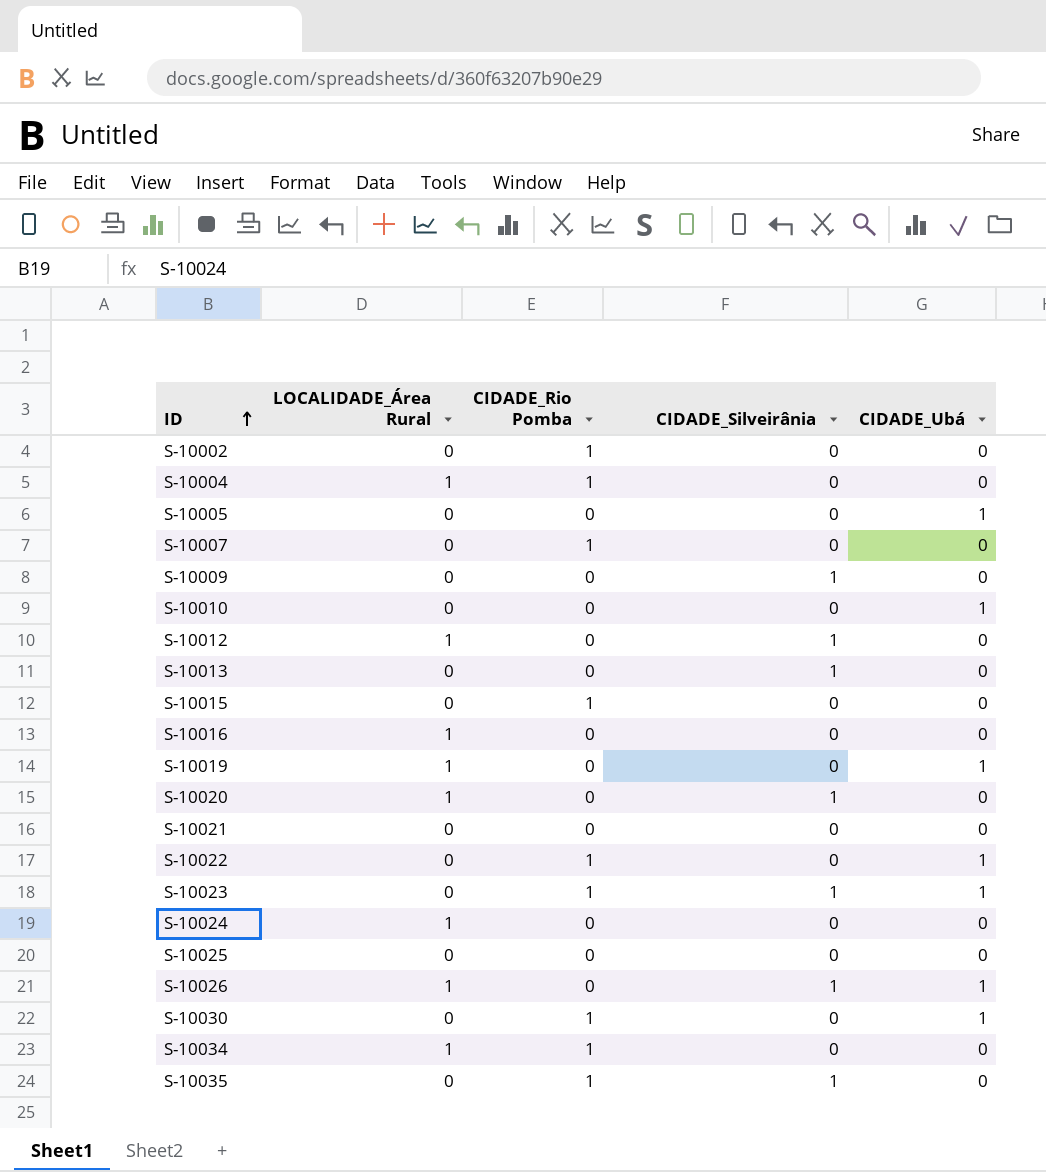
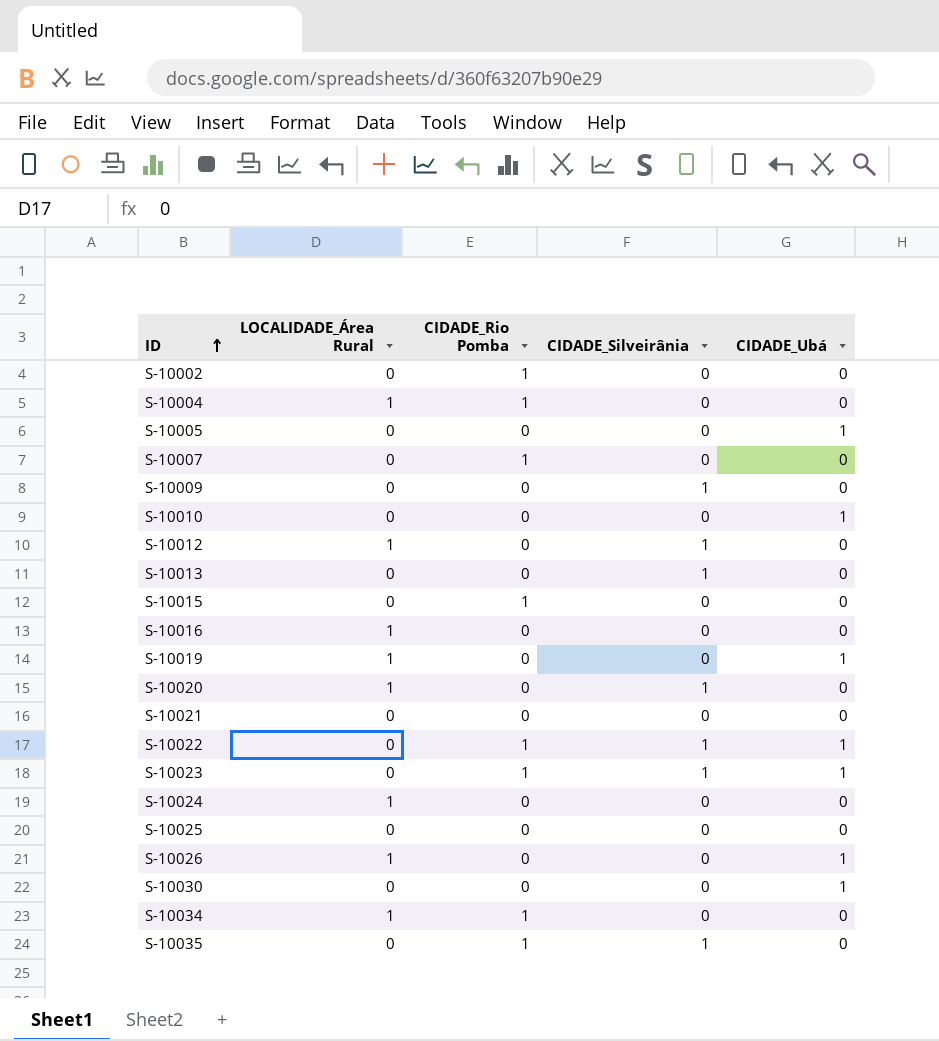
S-10022 | CIDADE_Silveirânia: 0 -> 1
S-10026 | CIDADE_Silveirânia: 1 -> 0
S-10030 | CIDADE_Rio Pomba: 1 -> 0

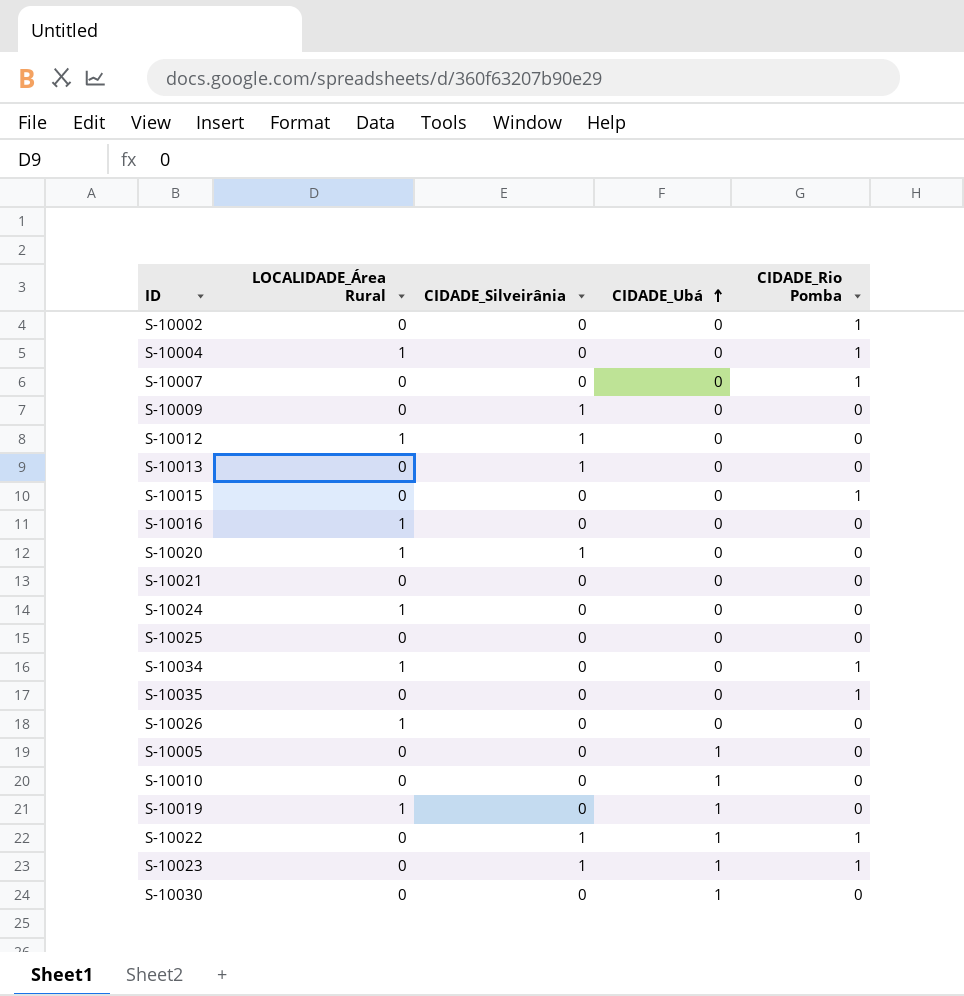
row order: ID ascending -> CIDADE_Ubá ascending
column CIDADE_Rio Pomba | position: 3 -> 5
S-10035 | CIDADE_Silveirânia: 1 -> 0
S-10026 | CIDADE_Ubá: 1 -> 0

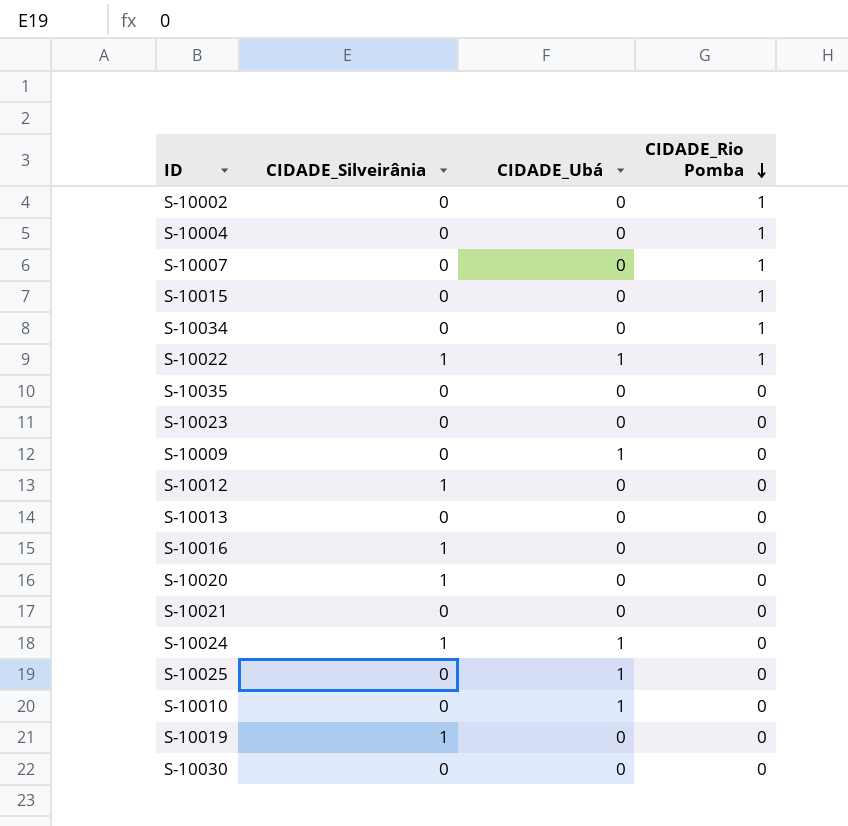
row order: CIDADE_Ubá ascending -> CIDADE_Rio Pomba descending
column LOCALIDADE_Área Rural | position: 2 -> none
row S-10026: 1 | 0 | 0 | 0 -> none
row S-10005: 0 | 0 | 1 | 0 -> none
S-10035 | CIDADE_Rio Pomba: 1 -> 0
S-10023 | CIDADE_Silveirânia: 1 -> 0
S-10023 | CIDADE_Ubá: 1 -> 0
S-10023 | CIDADE_Rio Pomba: 1 -> 0
S-10009 | CIDADE_Silveirânia: 1 -> 0
S-10009 | CIDADE_Ubá: 0 -> 1
S-10013 | CIDADE_Silveirânia: 1 -> 0
S-10016 | CIDADE_Silveirânia: 0 -> 1
S-10024 | CIDADE_Silveirânia: 0 -> 1
S-10024 | CIDADE_Ubá: 0 -> 1
S-10025 | CIDADE_Ubá: 0 -> 1
S-10019 | CIDADE_Silveirânia: 0 -> 1
S-10019 | CIDADE_Ubá: 1 -> 0
S-10030 | CIDADE_Ubá: 1 -> 0

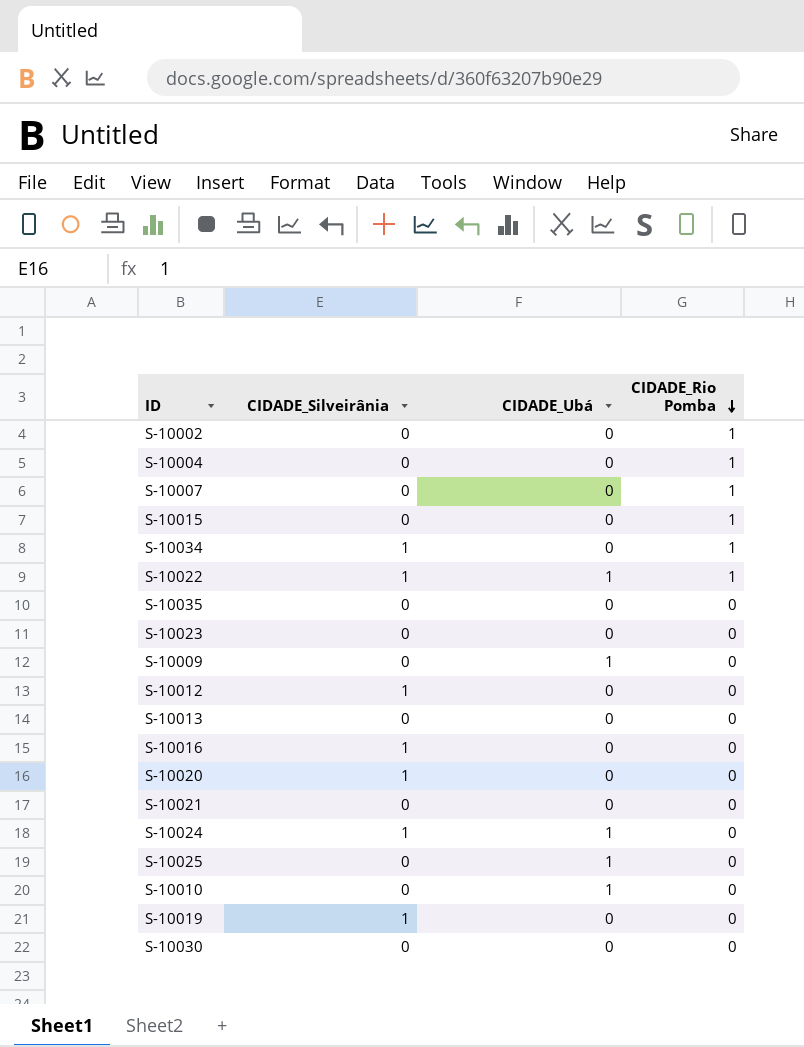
S-10034 | CIDADE_Silveirânia: 0 -> 1

